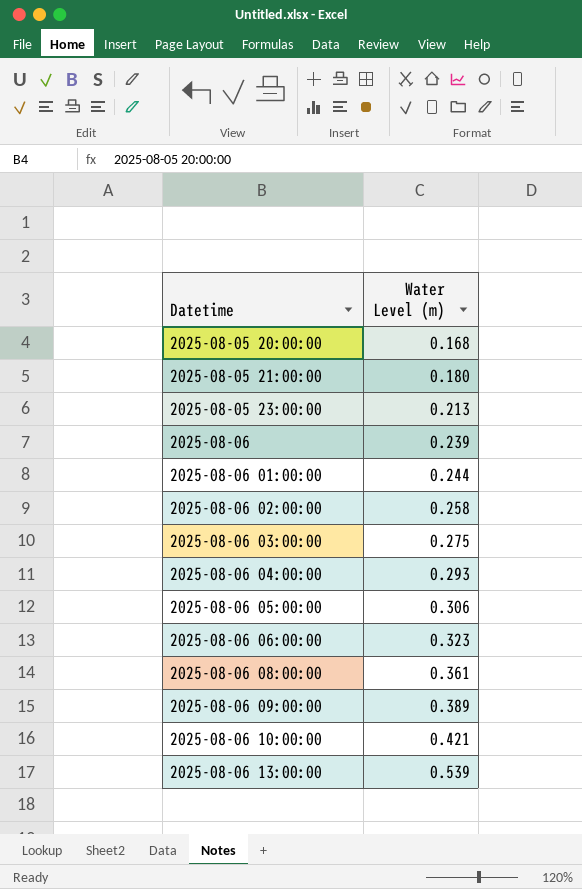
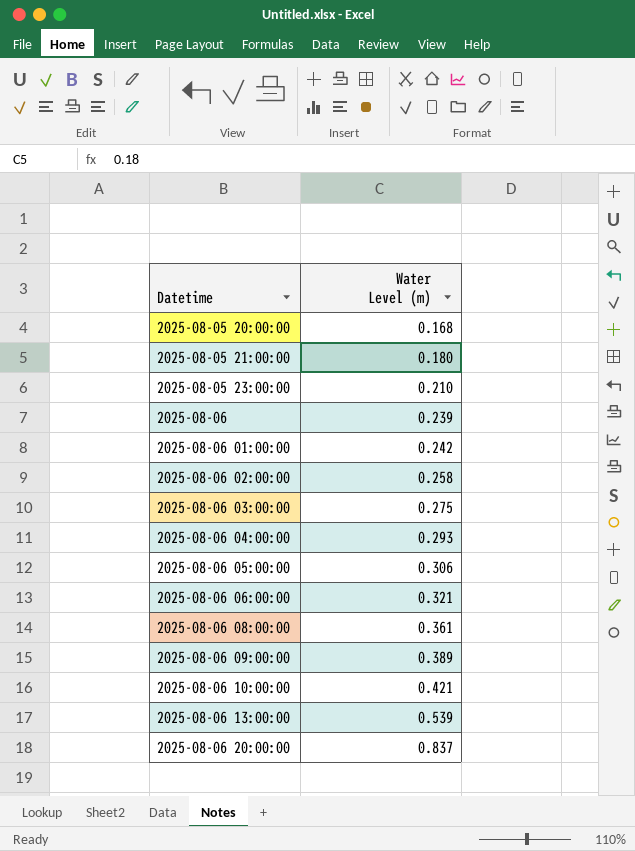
2025-08-05 23:00:00 | Water Level (m): 0.213 -> 0.210
2025-08-06 01:00:00 | Water Level (m): 0.244 -> 0.242
2025-08-06 06:00:00 | Water Level (m): 0.323 -> 0.321
row 2025-08-06 20:00:00: none -> 0.837

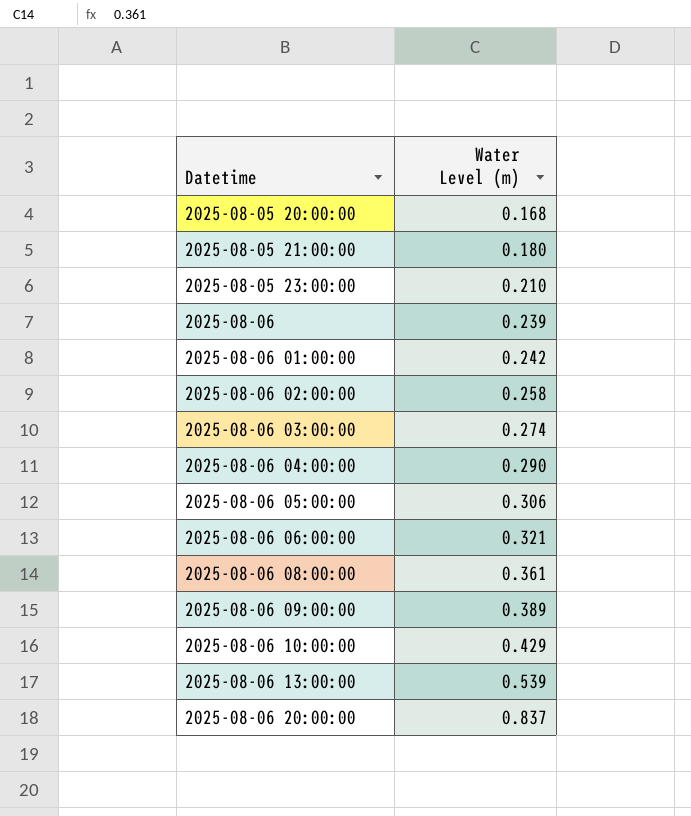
2025-08-06 03:00:00 | Water Level (m): 0.275 -> 0.274
2025-08-06 04:00:00 | Water Level (m): 0.293 -> 0.290
2025-08-06 10:00:00 | Water Level (m): 0.421 -> 0.429

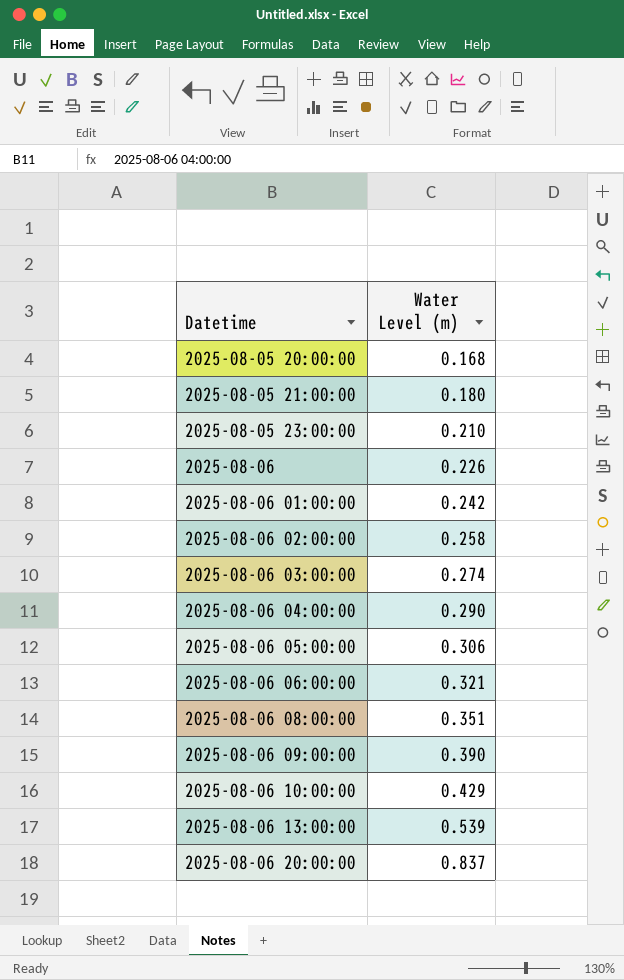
2025-08-06 | Water Level (m): 0.239 -> 0.226
2025-08-06 08:00:00 | Water Level (m): 0.361 -> 0.351
2025-08-06 09:00:00 | Water Level (m): 0.389 -> 0.390

